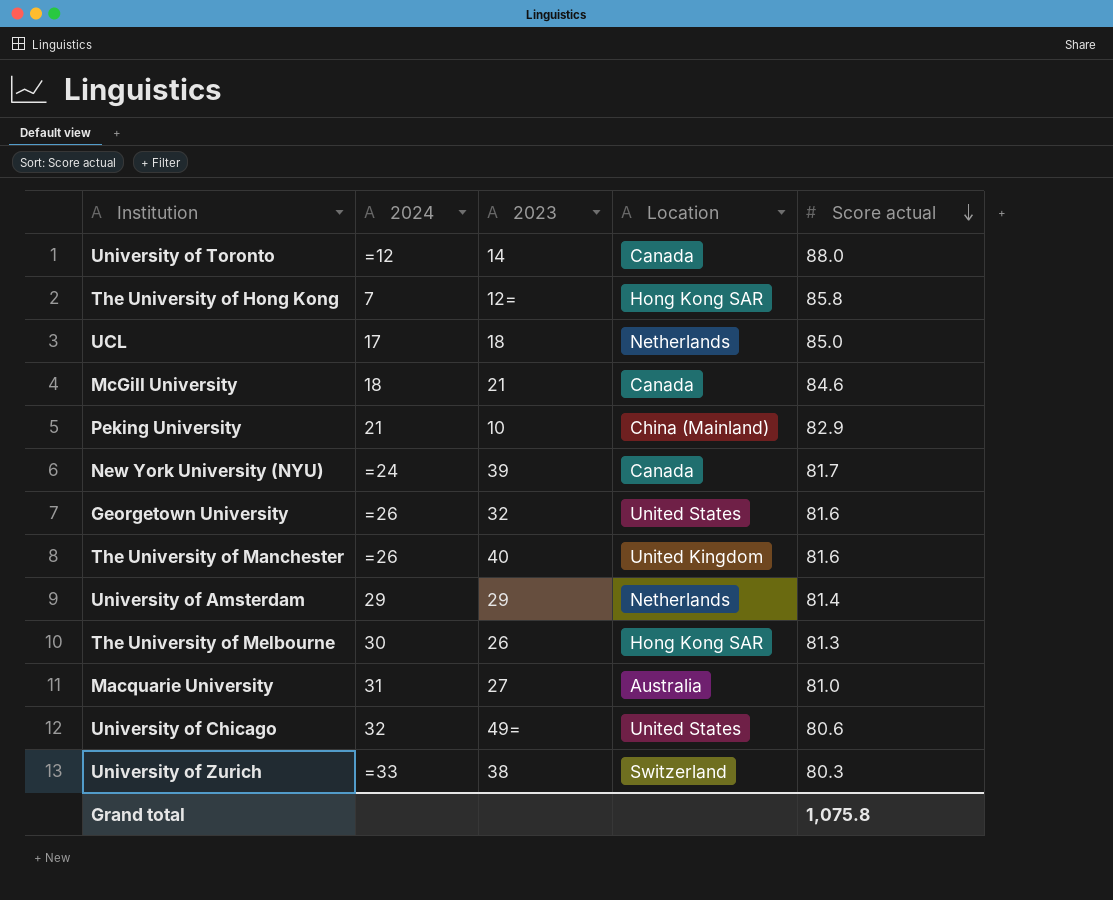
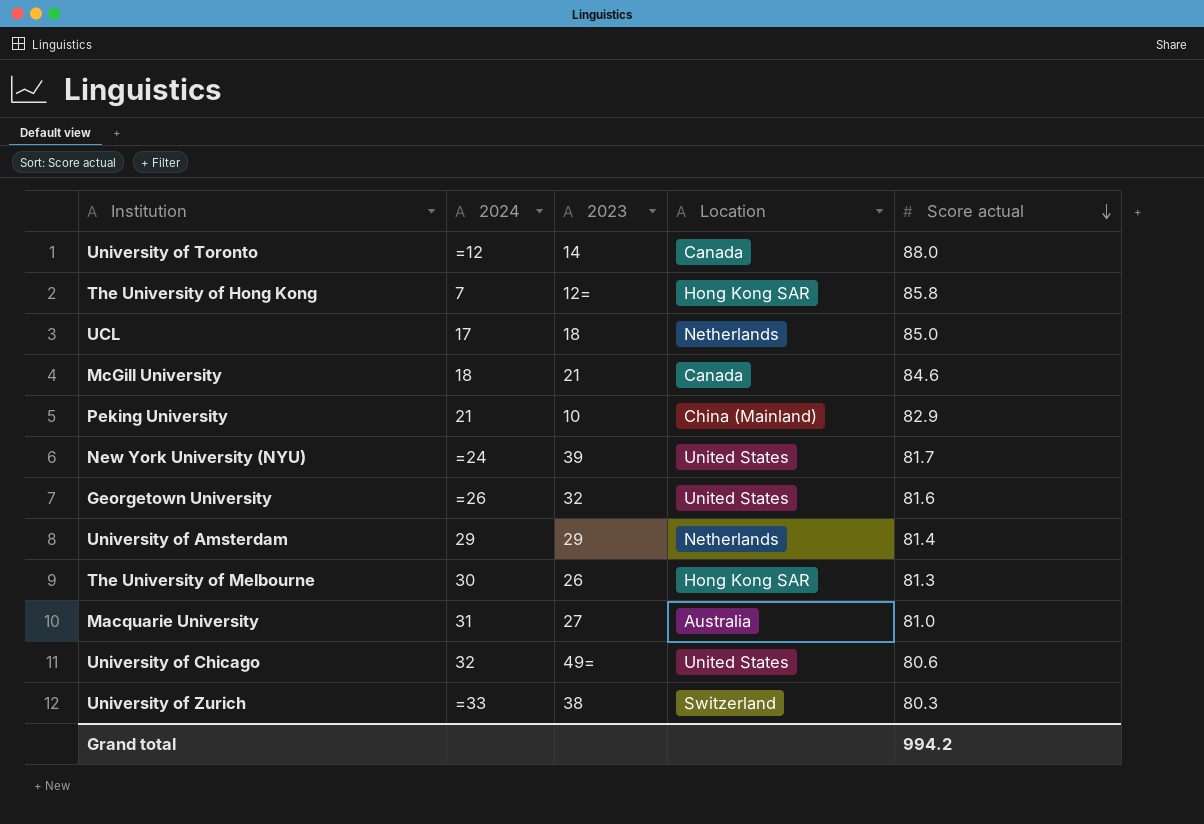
row The University of Manchester: =26 | 40 | United Kingdom | 81.6 -> none
New York University (NYU) | Location: Canada -> United States
Grand total | Score actual: 1,075.8 -> 994.2

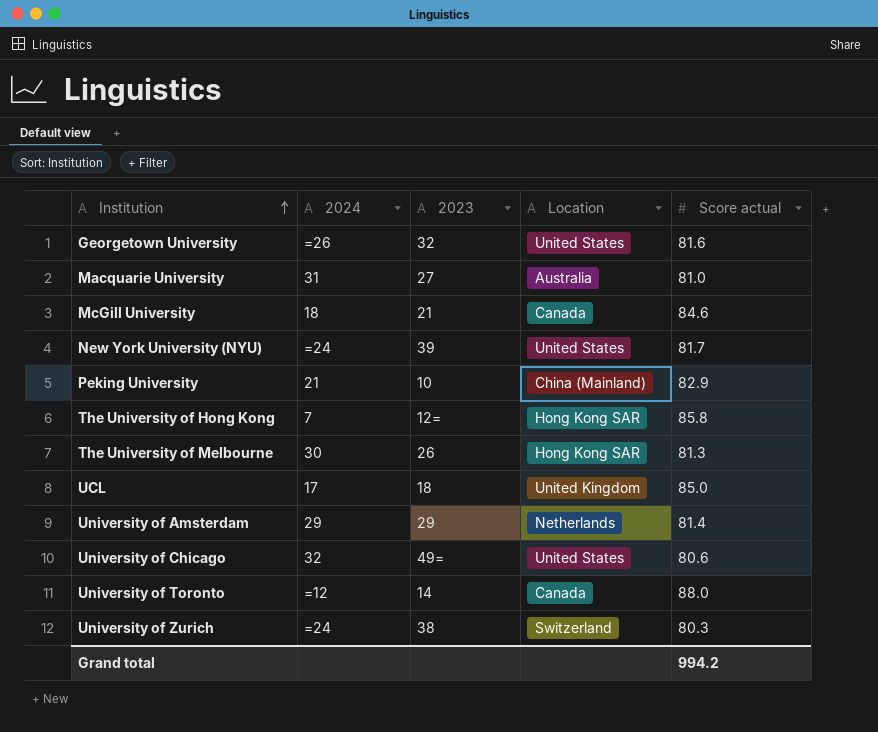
row order: Score actual descending -> Institution ascending
UCL | Location: Netherlands -> United Kingdom
University of Zurich | 2024: =33 -> =24

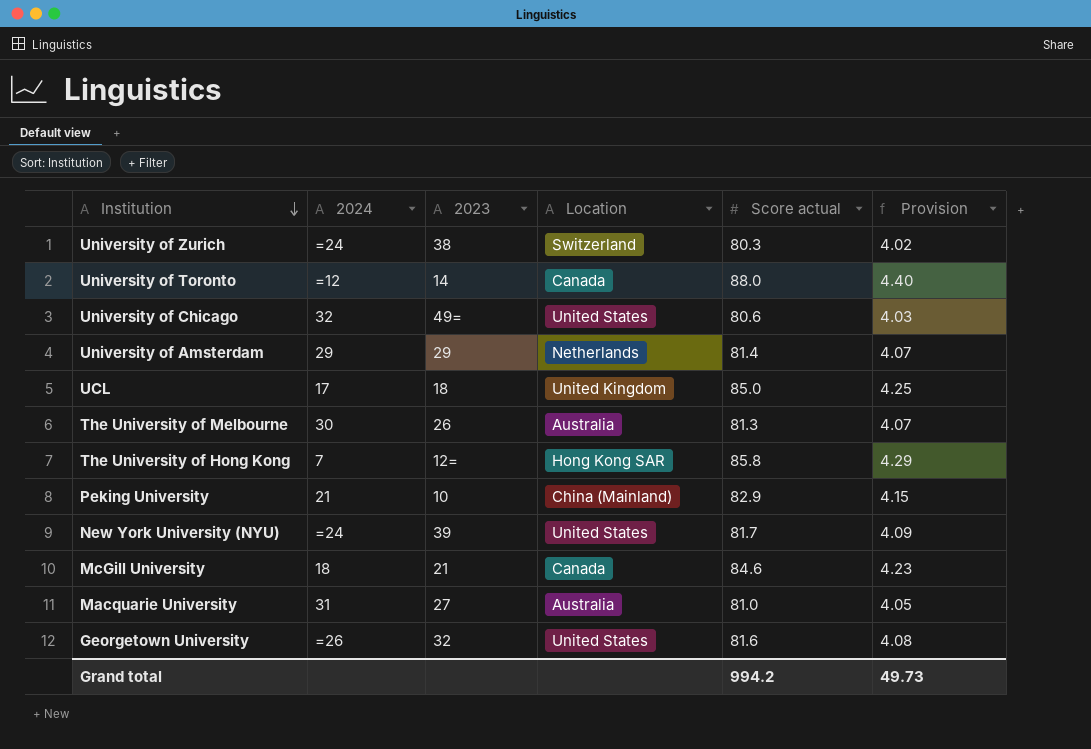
row order: Institution ascending -> Institution descending
column Provision | formula: none -> [Score actual] * 0.05
The University of Melbourne | Location: Hong Kong SAR -> Australia

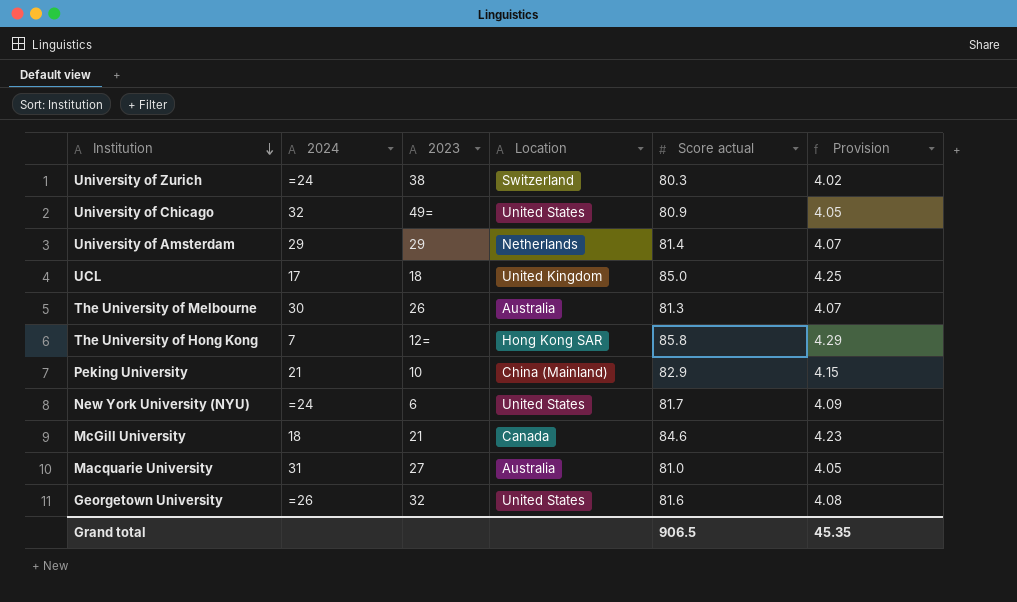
row University of Toronto: =12 | 14 | Canada | 88.0 | 4.40 -> none
University of Chicago | Score actual: 80.6 -> 80.9
University of Chicago | Provision: 4.03 -> 4.05
New York University (NYU) | 2023: 39 -> 6
Grand total | Score actual: 994.2 -> 906.5
Grand total | Provision: 49.73 -> 45.35

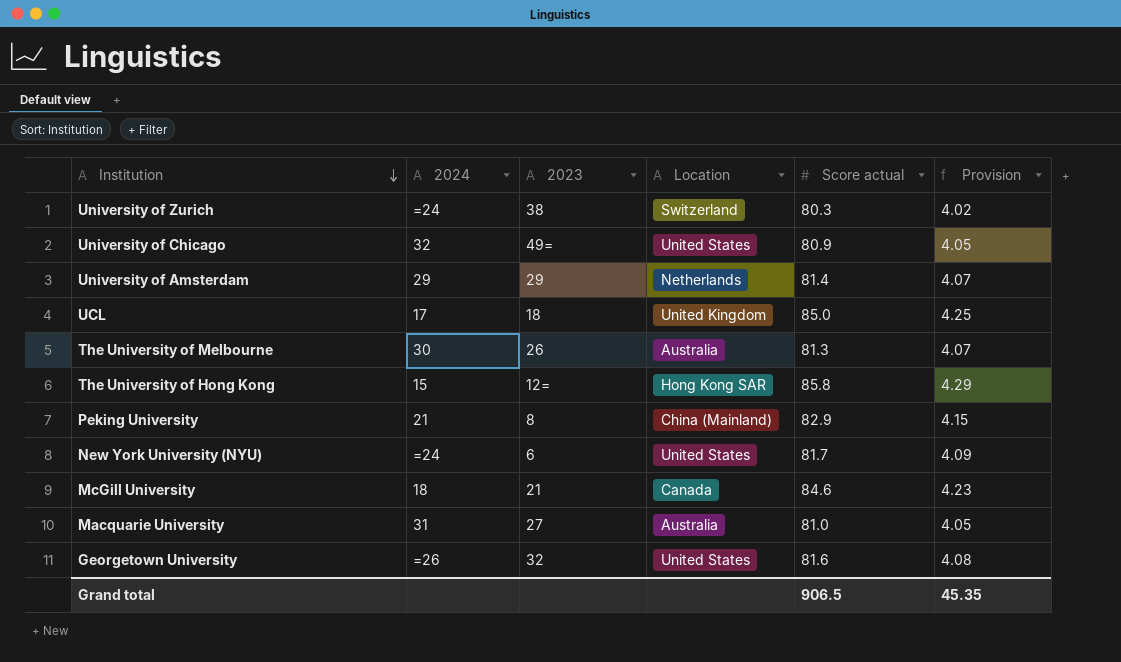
The University of Hong Kong | 2024: 7 -> 15
Peking University | 2023: 10 -> 8

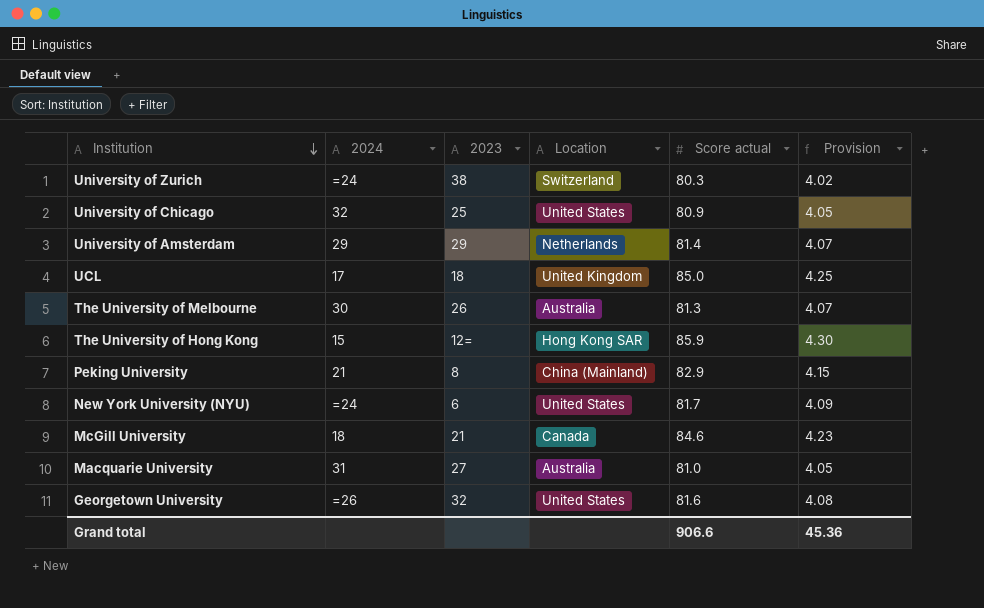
University of Chicago | 2023: 49= -> 25
The University of Hong Kong | Score actual: 85.8 -> 85.9
The University of Hong Kong | Provision: 4.29 -> 4.30
Grand total | Score actual: 906.5 -> 906.6
Grand total | Provision: 45.35 -> 45.36

